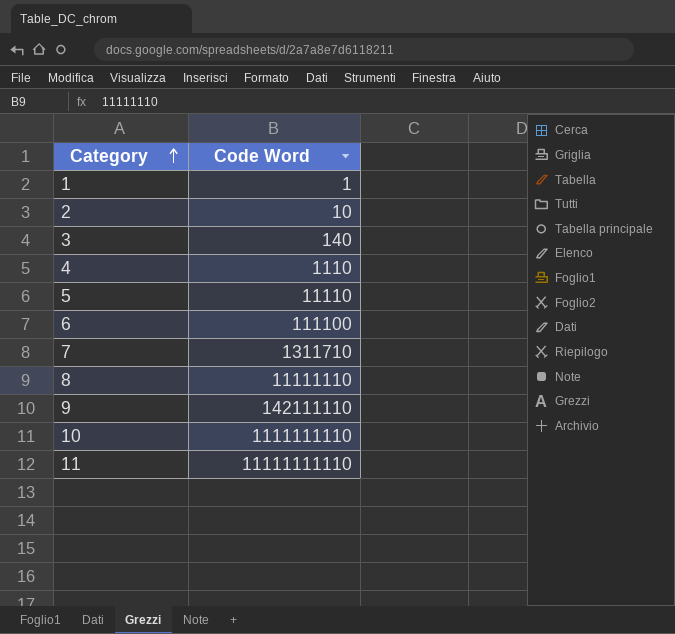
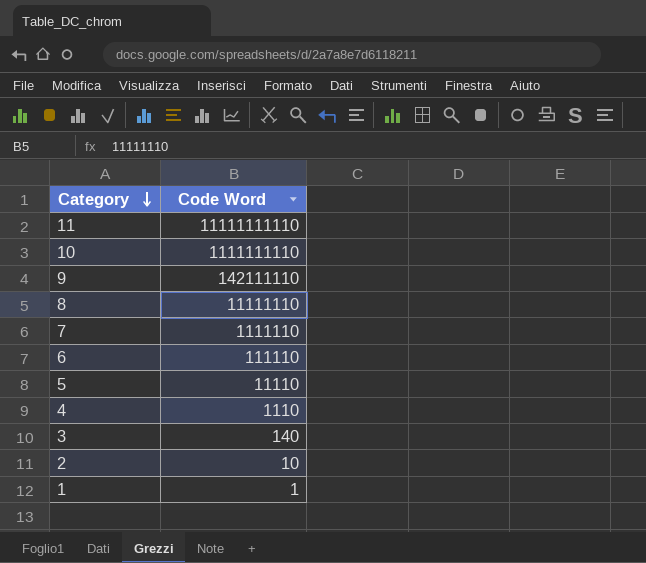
row order: Category ascending -> Category descending
7 | Code Word: 1311710 -> 1111110
6 | Code Word: 111100 -> 111110

